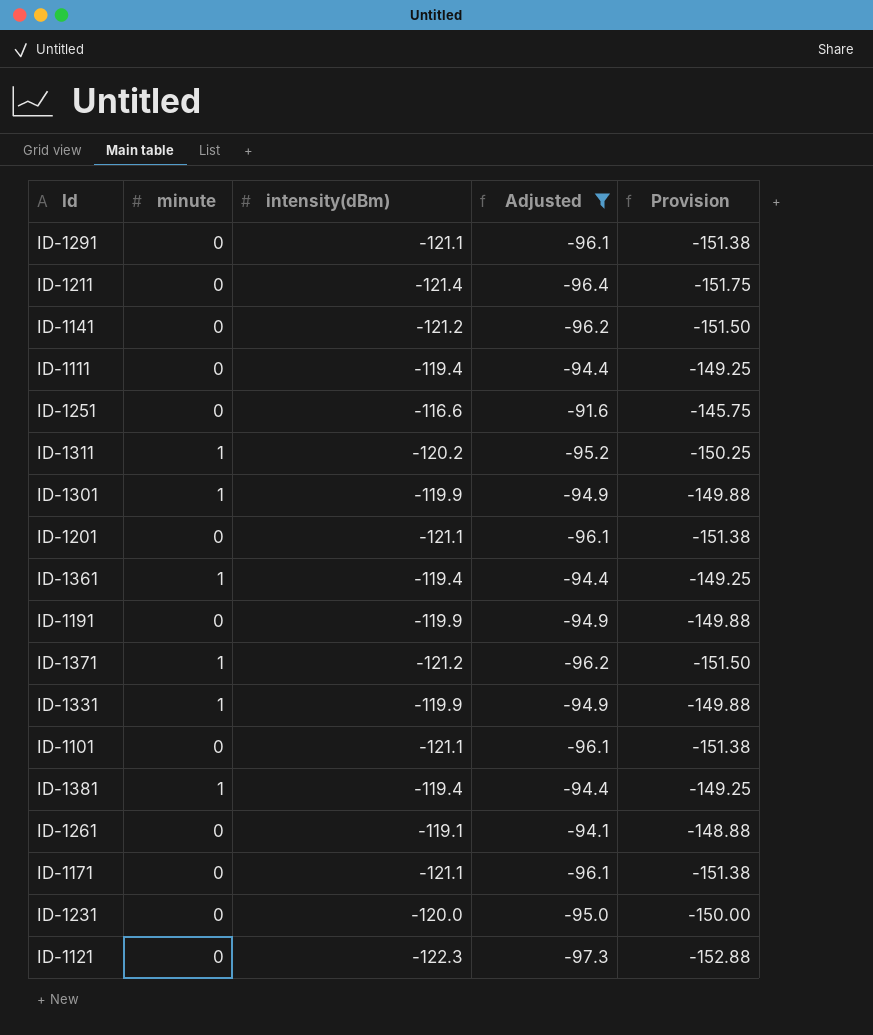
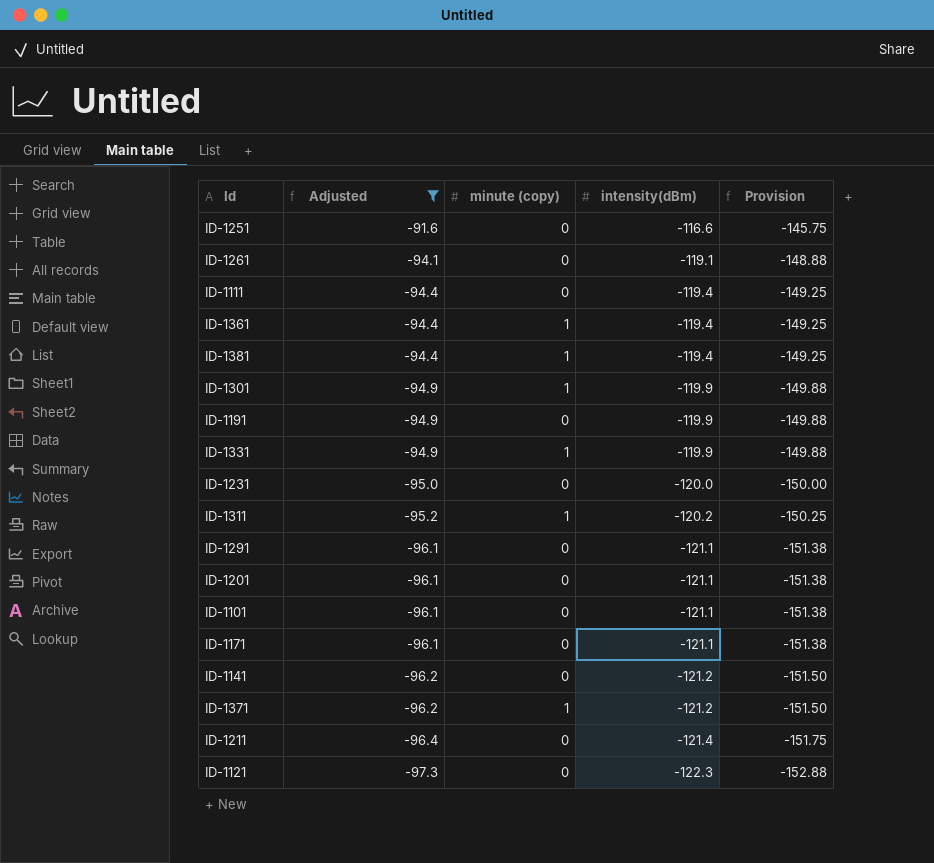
row order: none -> Adjusted descending
column Adjusted | position: 4 -> 2
column name: minute -> minute (copy)

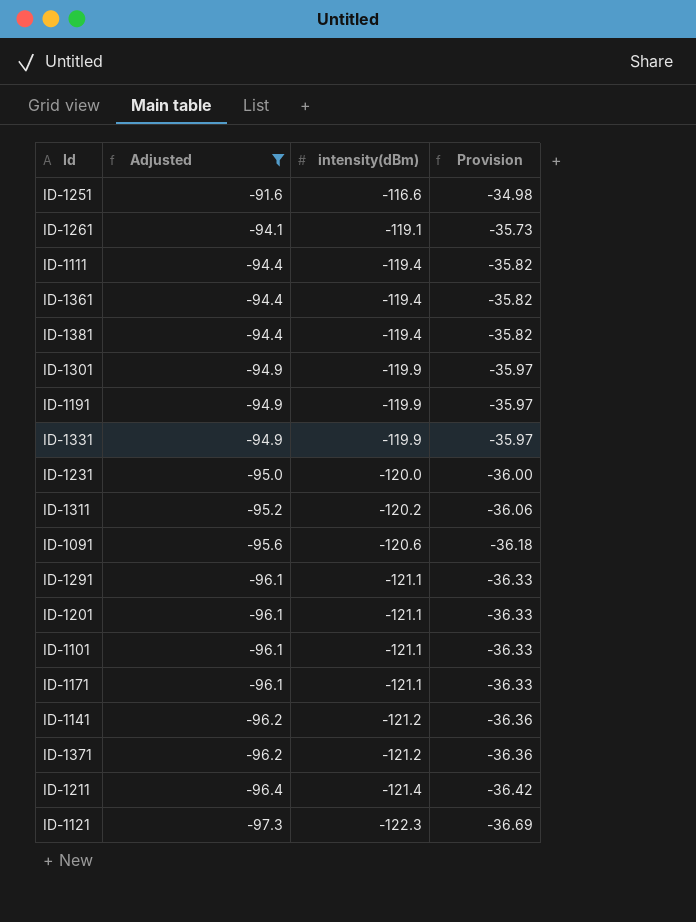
column minute (copy) | position: 3 -> none
column Provision | formula: [intensity(dBm)] * 1.25 -> [intensity(dBm)] * 0.3
row ID-1091: none -> -95.6 | -120.6 | -36.18

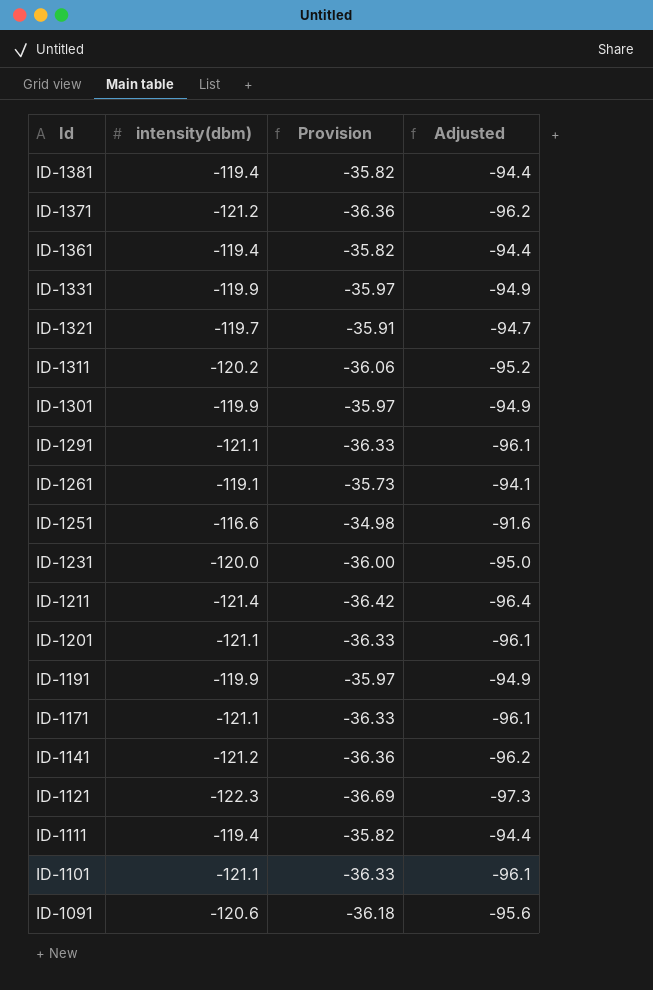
filter: Adjusted != -94.7 -> none
row order: Adjusted descending -> Id descending
column name: intensity(dBm) -> intensity(dbm)
column Adjusted | position: 2 -> 4

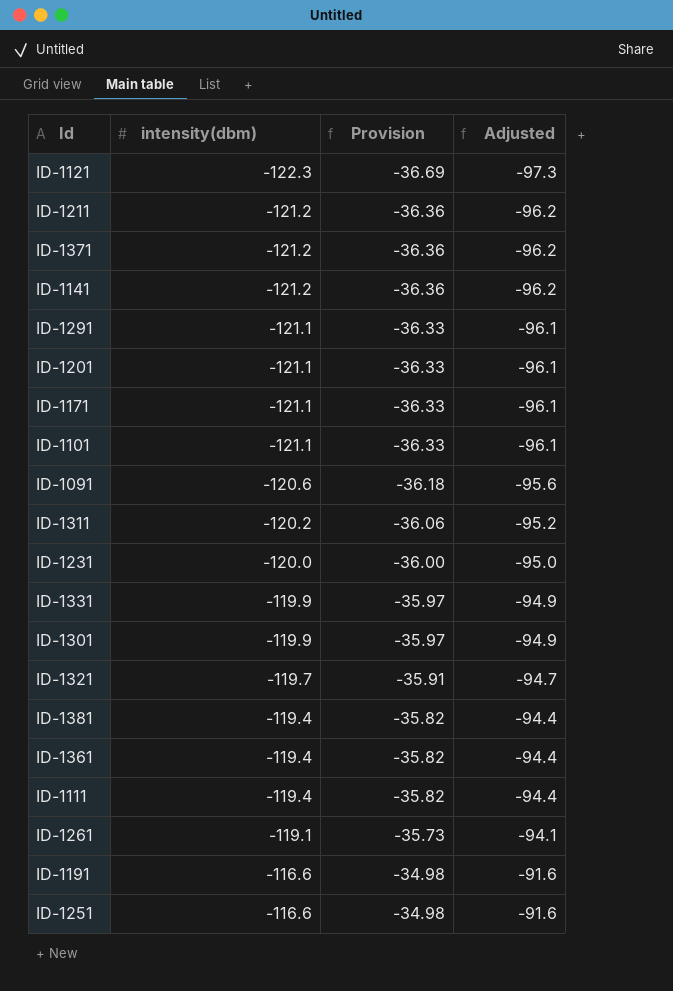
row order: Id descending -> intensity(dbm) ascending
ID-1211 | intensity(dbm): -121.4 -> -121.2
ID-1211 | Provision: -36.42 -> -36.36
ID-1211 | Adjusted: -96.4 -> -96.2
ID-1191 | intensity(dbm): -119.9 -> -116.6
ID-1191 | Provision: -35.97 -> -34.98
ID-1191 | Adjusted: -94.9 -> -91.6

